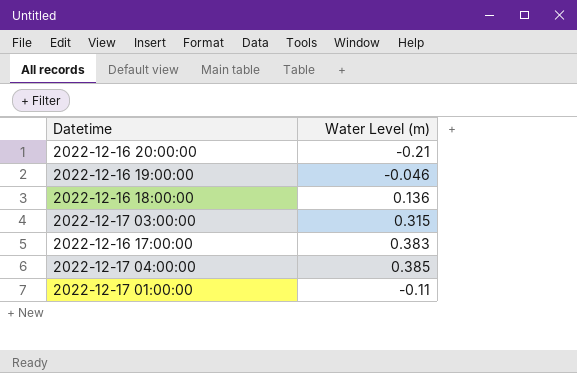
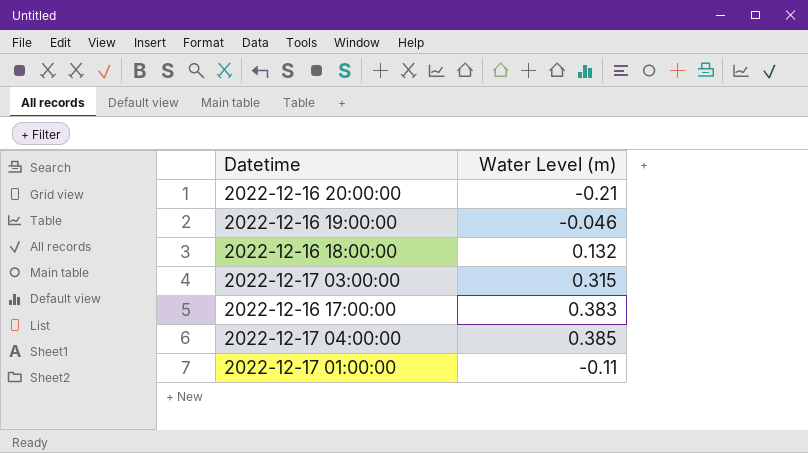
2022-12-16 18:00:00 | Water Level (m): 0.136 -> 0.132

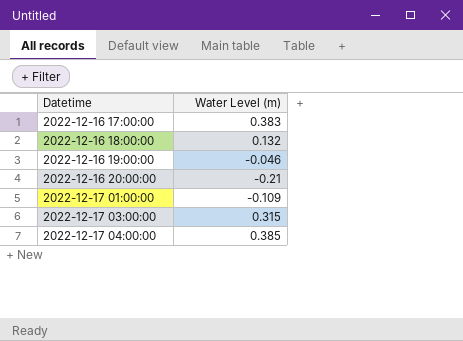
row order: none -> Datetime ascending
2022-12-17 01:00:00 | Water Level (m): -0.11 -> -0.109

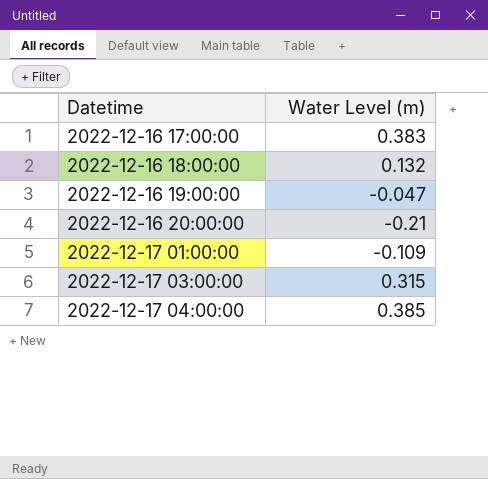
2022-12-16 19:00:00 | Water Level (m): -0.046 -> -0.047

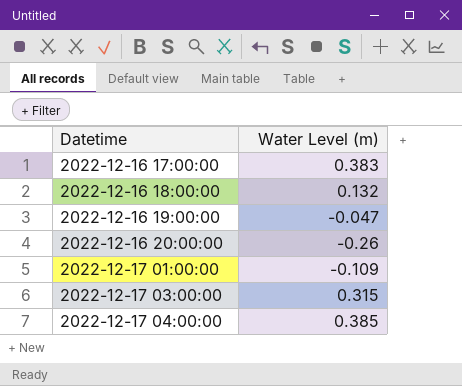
2022-12-16 20:00:00 | Water Level (m): -0.21 -> -0.26

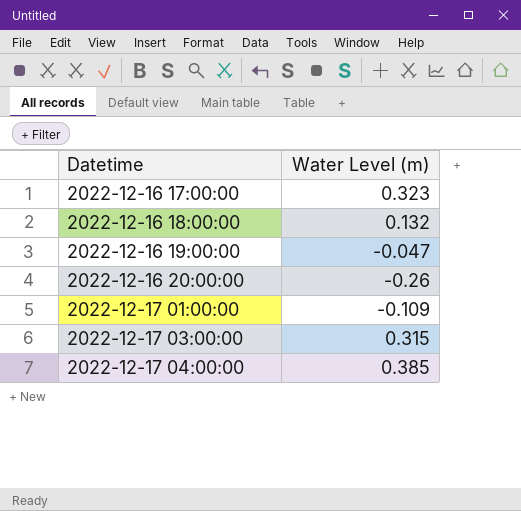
2022-12-16 17:00:00 | Water Level (m): 0.383 -> 0.323

